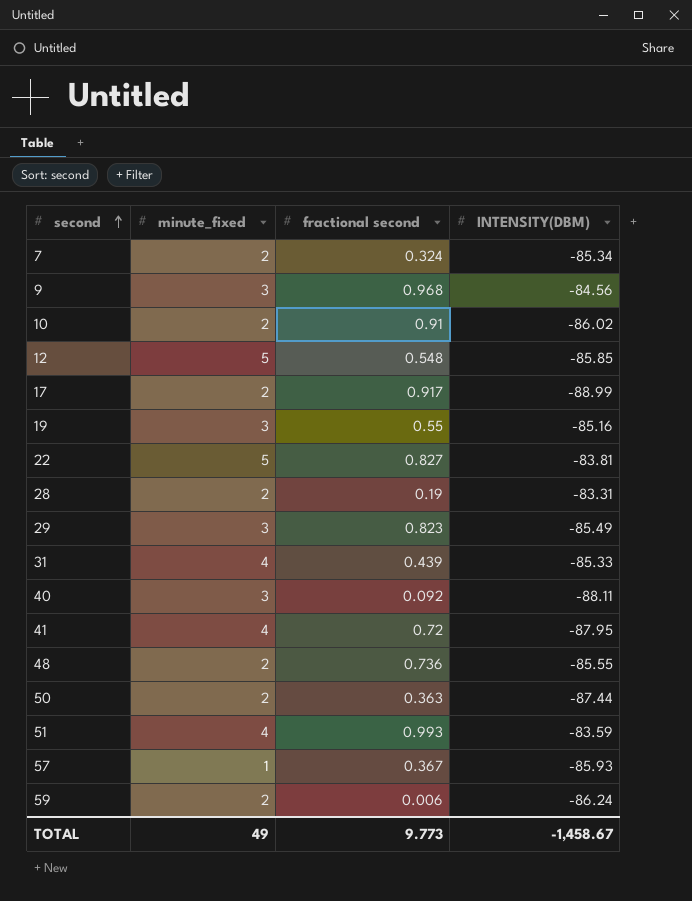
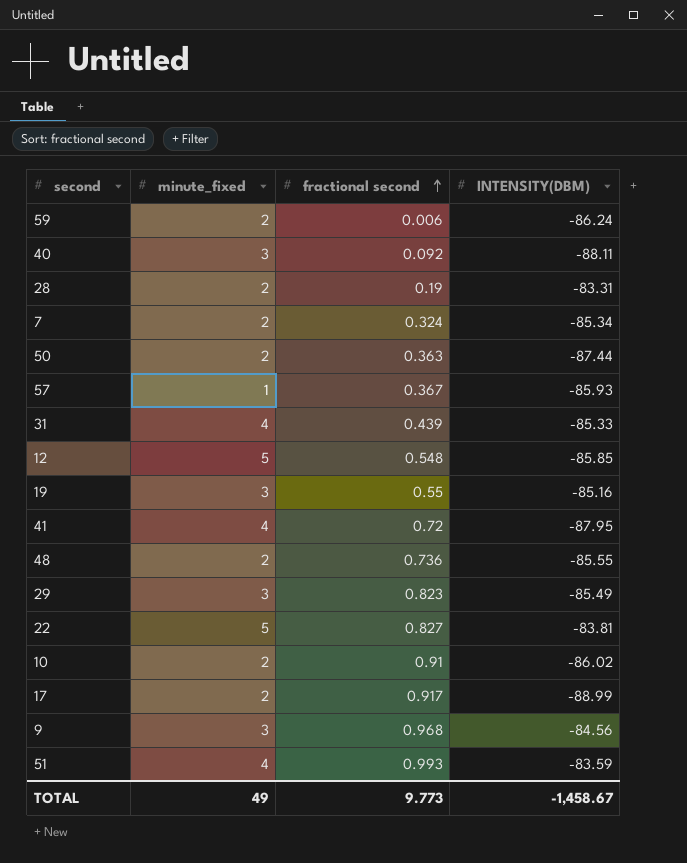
row order: second ascending -> fractional second ascending

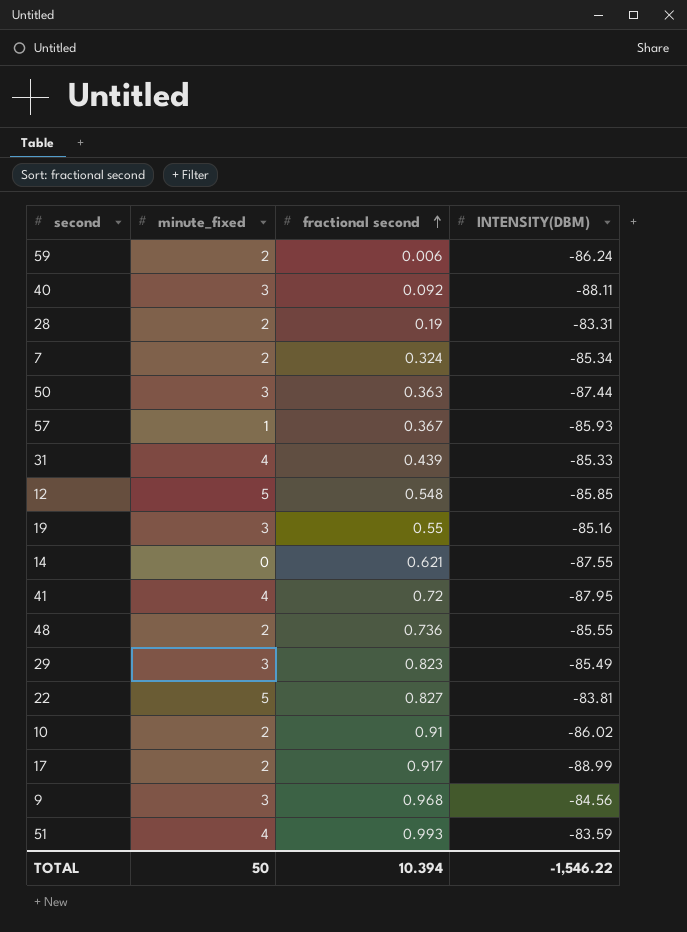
50 | minute_fixed: 2 -> 3
row 14: none -> 0 | 0.621 | -87.55
TOTAL | minute_fixed: 49 -> 50
TOTAL | fractional second: 9.773 -> 10.394
TOTAL | INTENSITY(DBM): -1,458.67 -> -1,546.22

